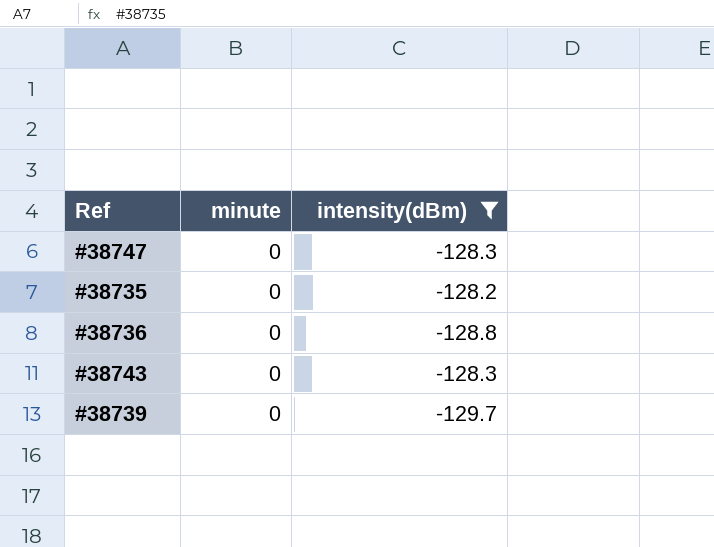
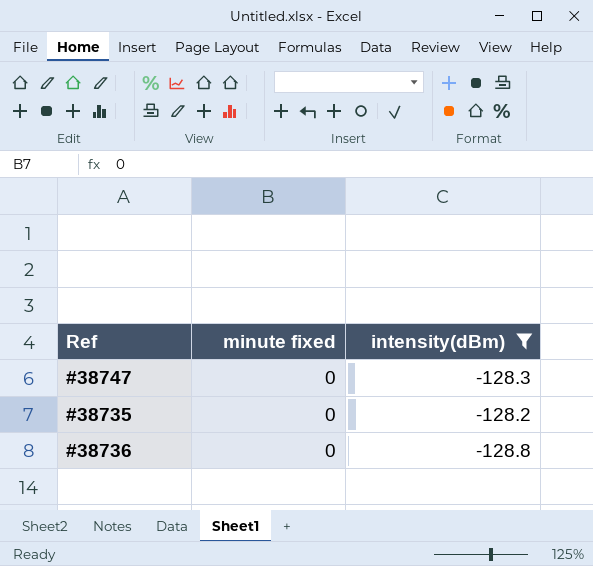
column name: minute -> minute fixed
row #38743: 0 | -128.3 -> none
row #38739: 0 | -129.7 -> none

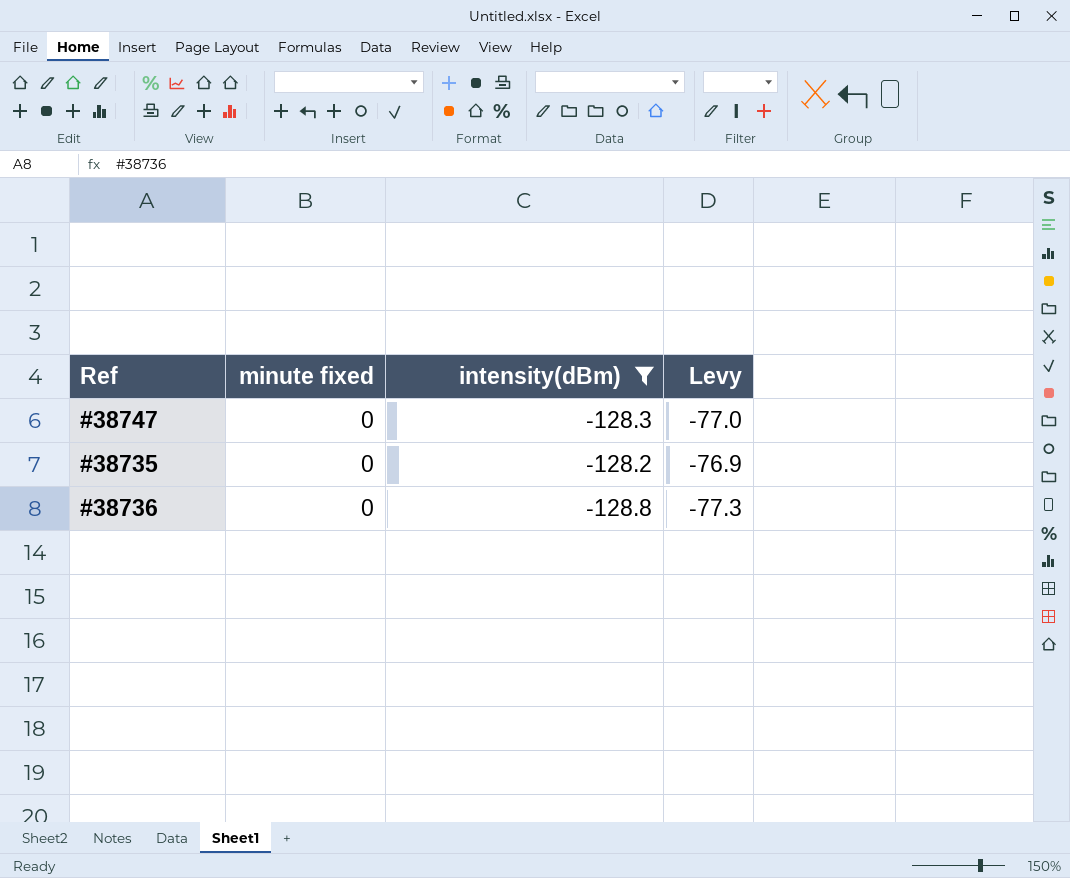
column Levy | formula: none -> [intensity(dBm)] * 0.6

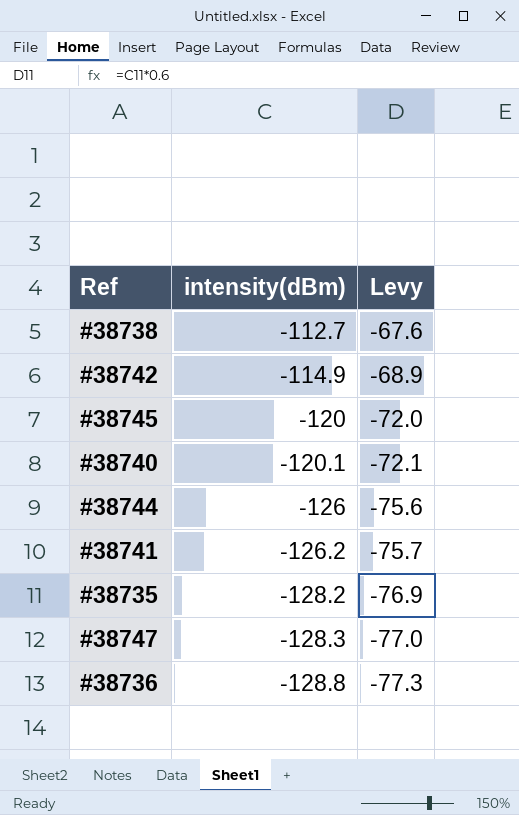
filter: intensity(dBm) <= -128.2 -> none
row order: none -> intensity(dBm) descending
column minute fixed | position: 2 -> none

